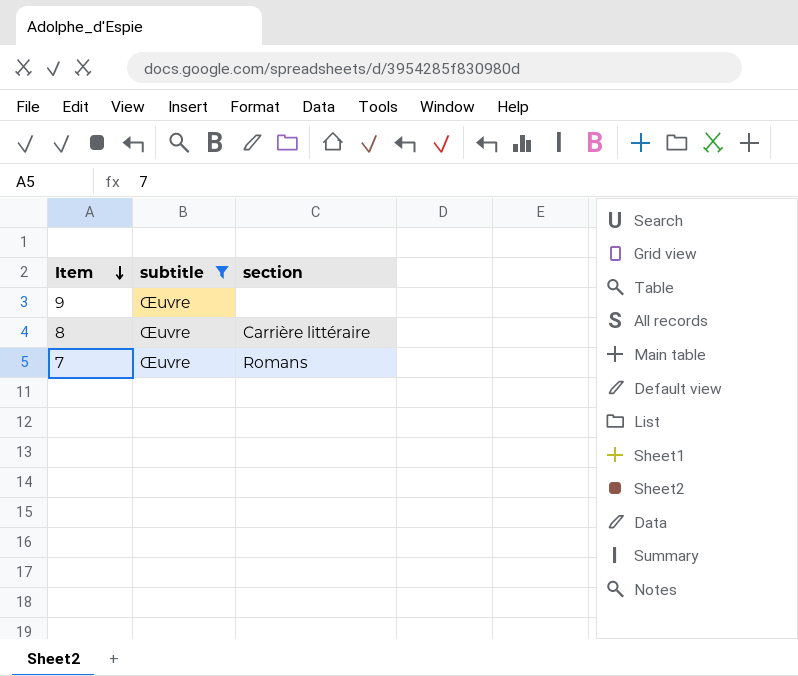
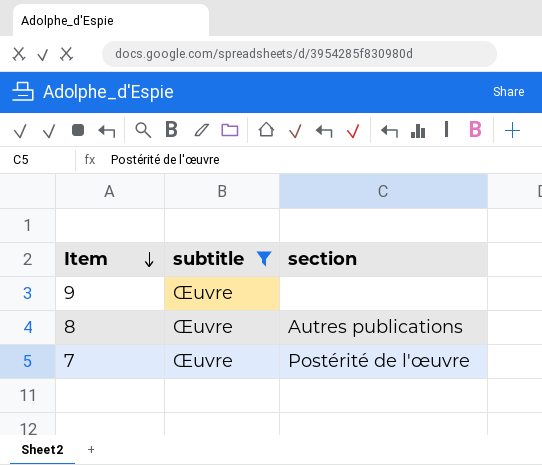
8 | section: Carrière littéraire -> Autres publications
7 | section: Romans -> Postérité de l'œuvre

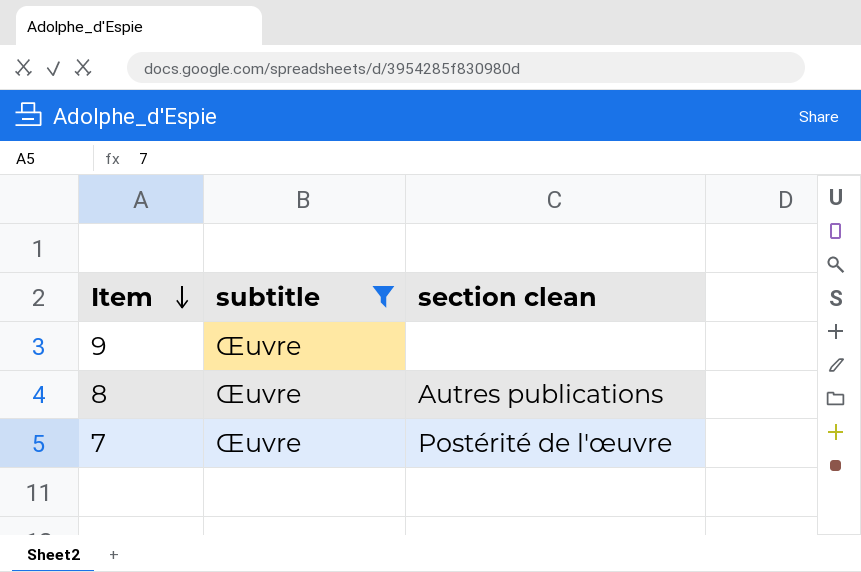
column name: section -> section clean

